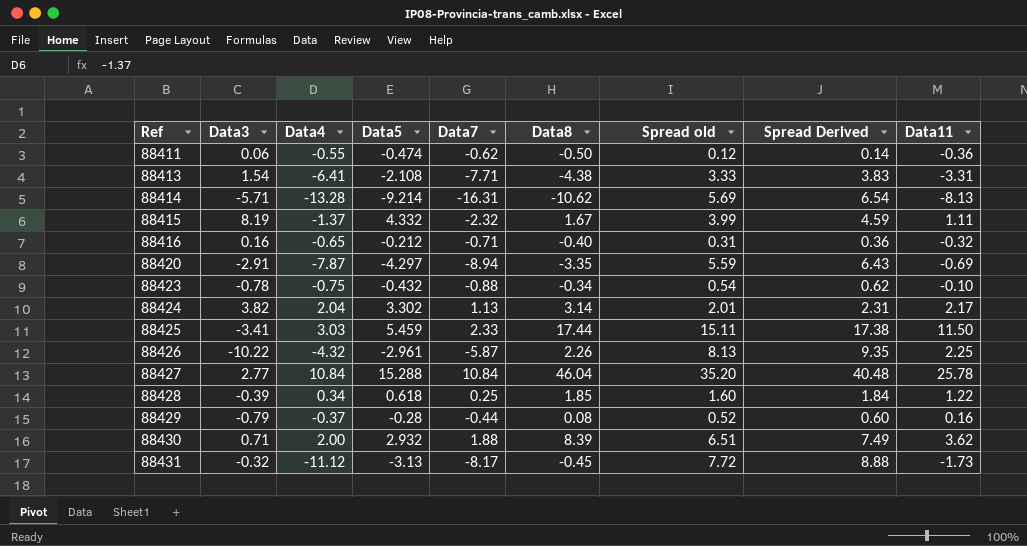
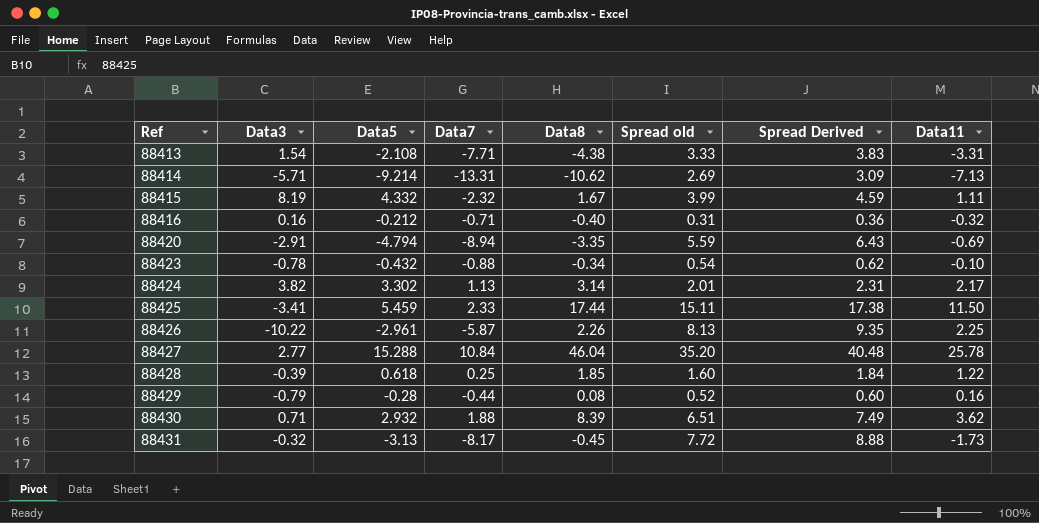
column Data4 | position: 3 -> none
row 88411: 0.06 | -0.55 | -0.474 | -0.62 | -0.50 | 0.12 | 0.14 | -0.36 -> none
88414 | Data7: -16.31 -> -13.31
88414 | Spread old: 5.69 -> 2.69
88414 | Spread Derived: 6.54 -> 3.09
88414 | Data11: -8.13 -> -7.13
88420 | Data5: -4.297 -> -4.794

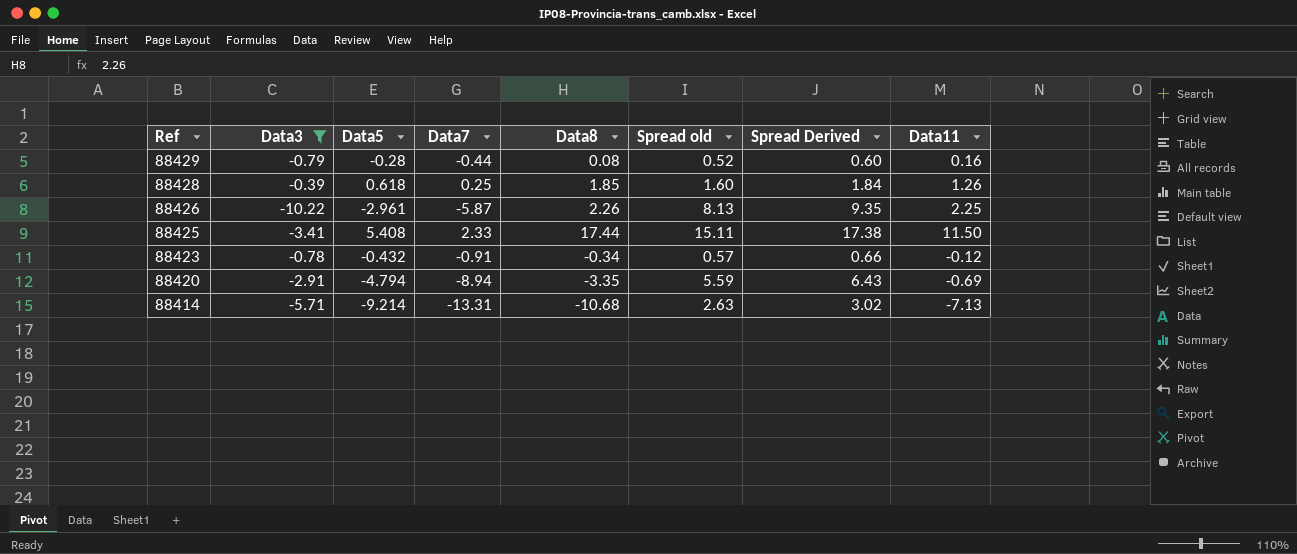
filter: none -> Data3 <= -0.39
row order: Ref ascending -> Ref descending
88428 | Data11: 1.22 -> 1.26
88425 | Data5: 5.459 -> 5.408
88423 | Data7: -0.88 -> -0.91
88423 | Spread old: 0.54 -> 0.57
88423 | Spread Derived: 0.62 -> 0.66
88423 | Data11: -0.10 -> -0.12
88414 | Data8: -10.62 -> -10.68
88414 | Spread old: 2.69 -> 2.63
88414 | Spread Derived: 3.09 -> 3.02

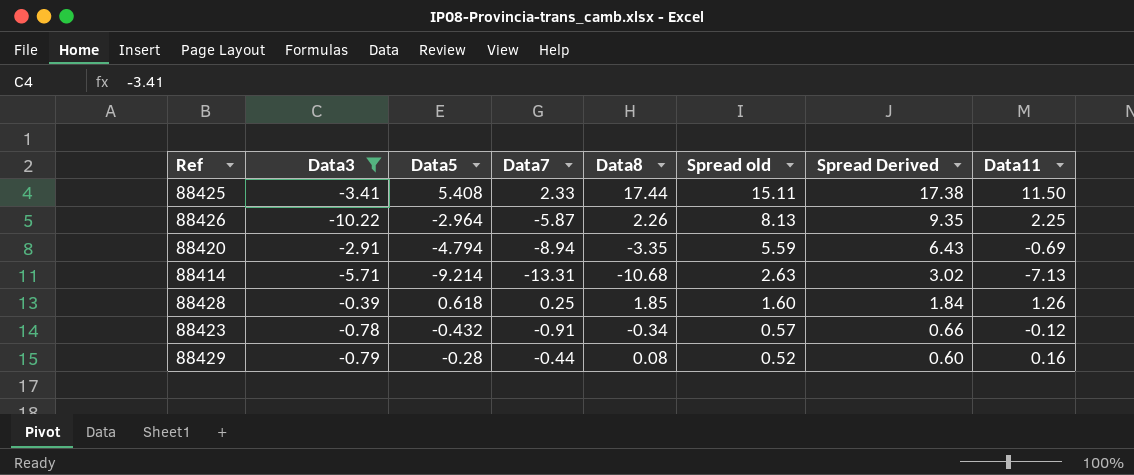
row order: Ref descending -> Spread old descending
88426 | Data5: -2.961 -> -2.964

